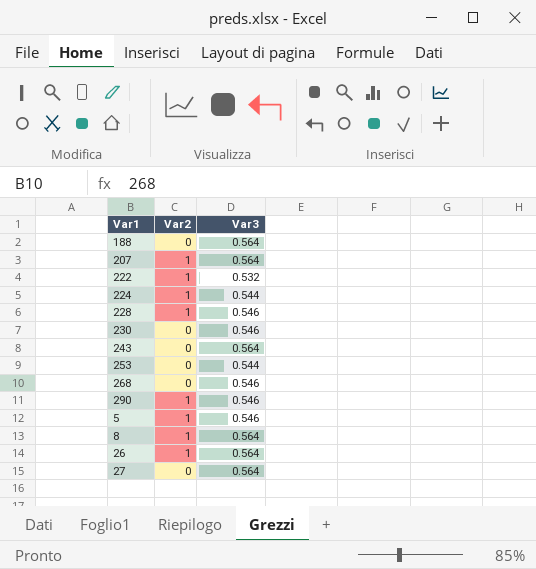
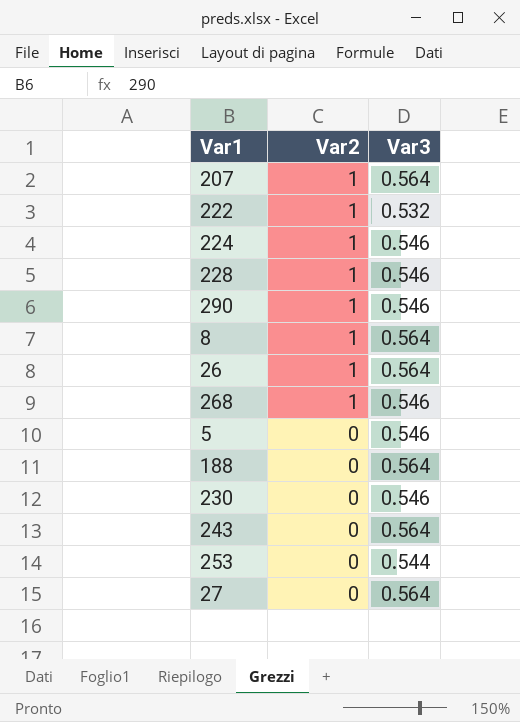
row order: none -> Var2 descending
224 | Var3: 0.544 -> 0.546
268 | Var2: 0 -> 1
5 | Var2: 1 -> 0

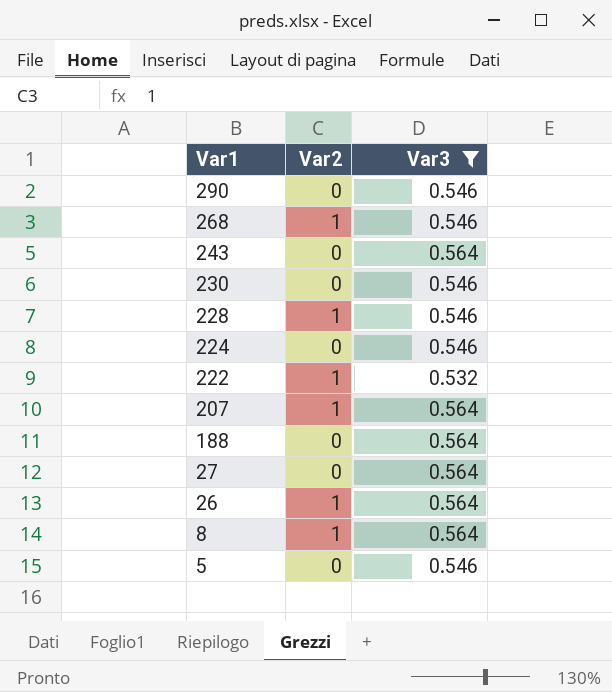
filter: none -> Var3 != 0.544
row order: Var2 descending -> Var1 descending
290 | Var2: 1 -> 0
224 | Var2: 1 -> 0

